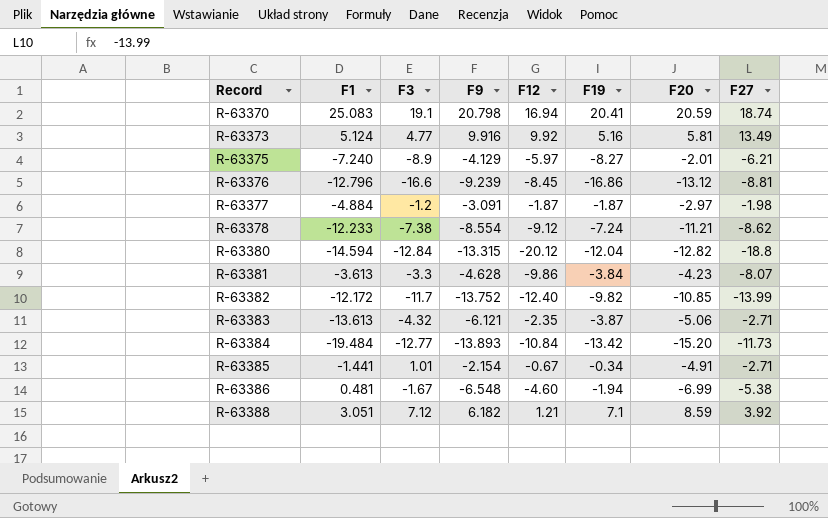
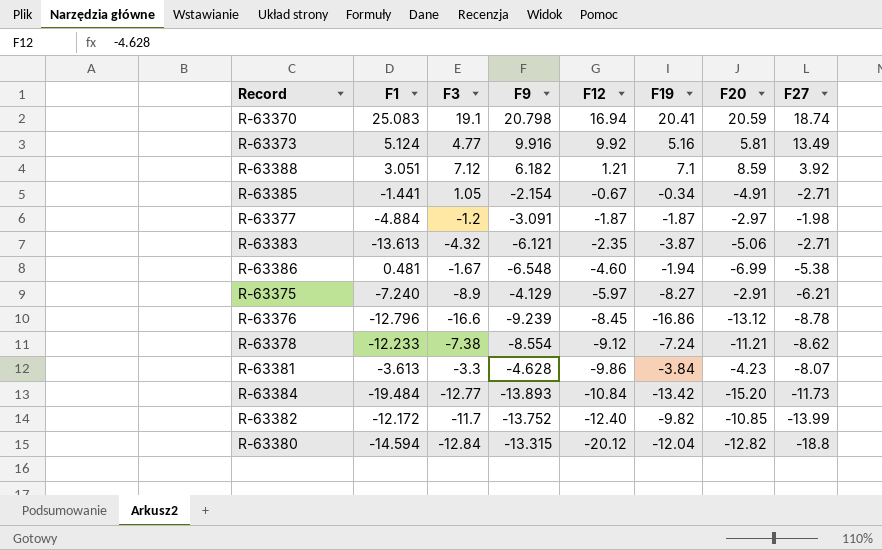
row order: Record ascending -> F12 descending
R-63385 | F3: 1.01 -> 1.05
R-63375 | F20: -2.01 -> -2.91
R-63376 | F27: -8.81 -> -8.78

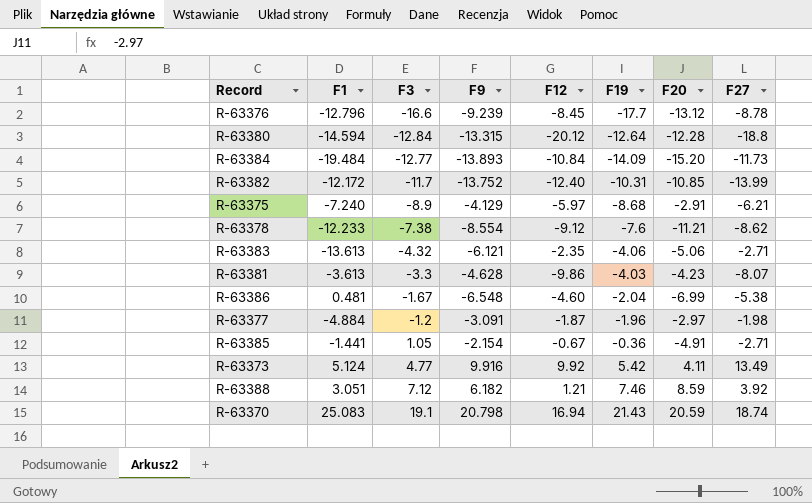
row order: F12 descending -> F3 ascending
R-63376 | F19: -16.86 -> -17.7
R-63380 | F19: -12.04 -> -12.64
R-63380 | F20: -12.82 -> -12.28
R-63384 | F19: -13.42 -> -14.09
R-63382 | F19: -9.82 -> -10.31
R-63375 | F19: -8.27 -> -8.68
R-63378 | F19: -7.24 -> -7.6
R-63383 | F19: -3.87 -> -4.06
R-63381 | F19: -3.84 -> -4.03
R-63386 | F19: -1.94 -> -2.04
R-63377 | F19: -1.87 -> -1.96
R-63385 | F19: -0.34 -> -0.36
R-63373 | F19: 5.16 -> 5.42
R-63373 | F20: 5.81 -> 4.11
R-63388 | F19: 7.1 -> 7.46
R-63370 | F19: 20.41 -> 21.43

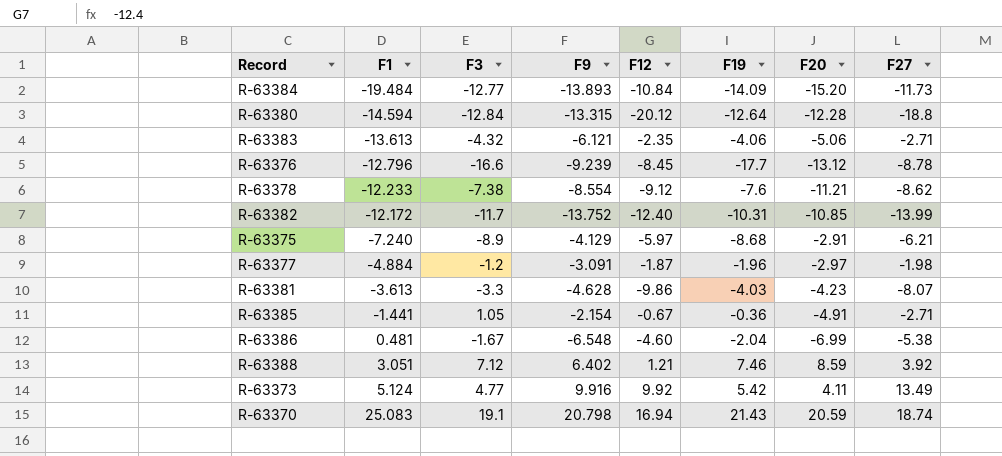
row order: F3 ascending -> F1 ascending
R-63388 | F9: 6.182 -> 6.402

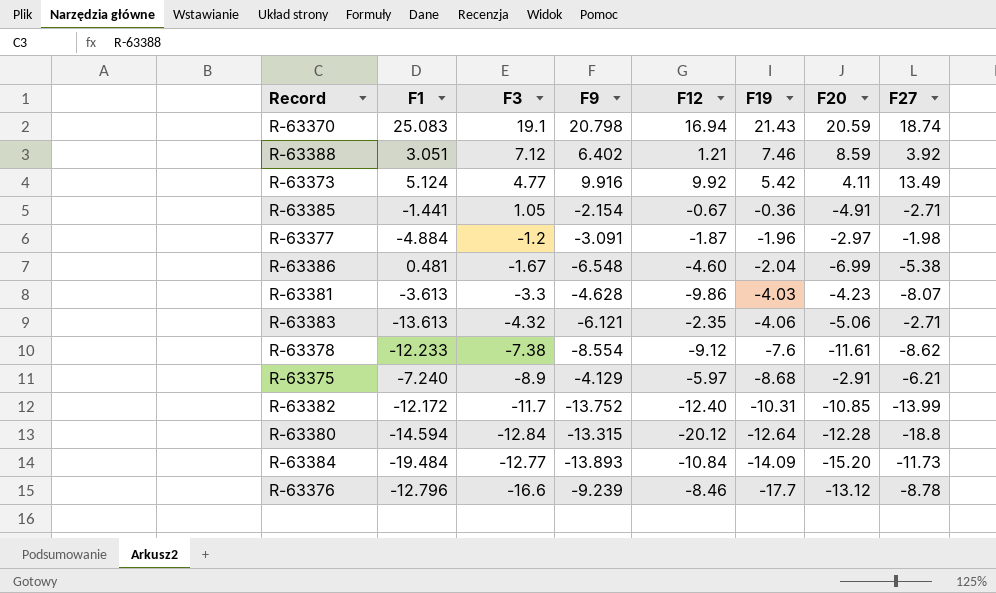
row order: F1 ascending -> F19 descending
R-63378 | F20: -11.21 -> -11.61
R-63376 | F12: -8.45 -> -8.46

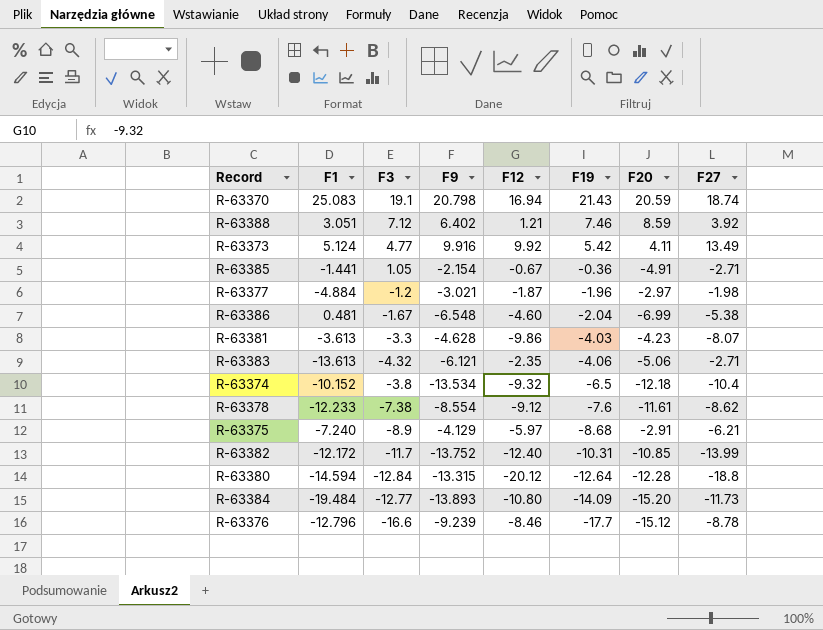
R-63377 | F9: -3.091 -> -3.021
row R-63374: none -> -10.152 | -3.8 | -13.534 | -9.32 | -6.5 | -12.18 | -10.4
R-63384 | F12: -10.84 -> -10.80
R-63376 | F20: -13.12 -> -15.12

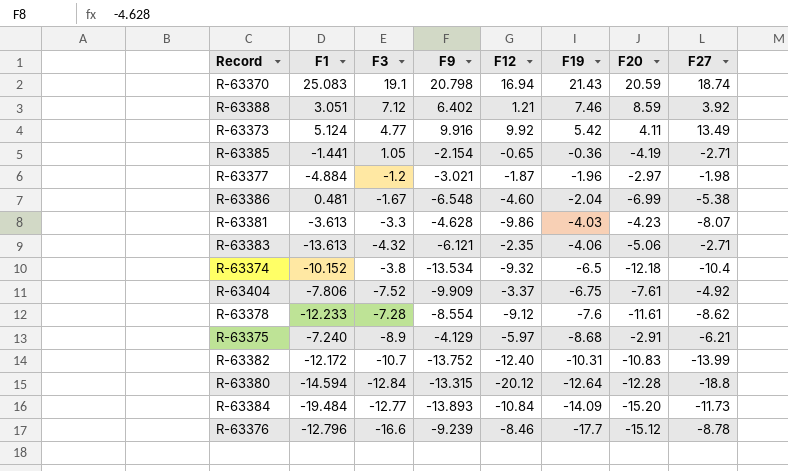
R-63385 | F12: -0.67 -> -0.65
R-63385 | F20: -4.91 -> -4.19
row R-63404: none -> -7.806 | -7.52 | -9.909 | -3.37 | -6.75 | -7.61 | -4.92
R-63378 | F3: -7.38 -> -7.28
R-63382 | F3: -11.7 -> -10.7
R-63382 | F20: -10.85 -> -10.83
R-63384 | F12: -10.80 -> -10.84

